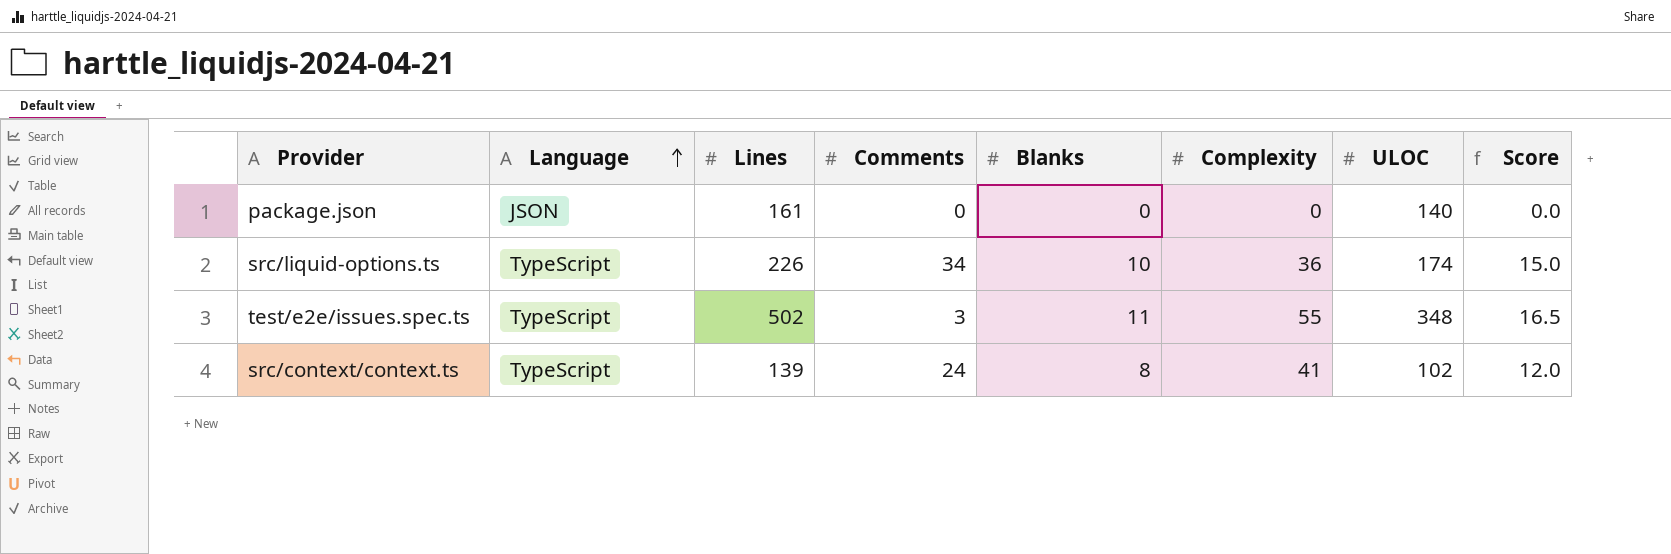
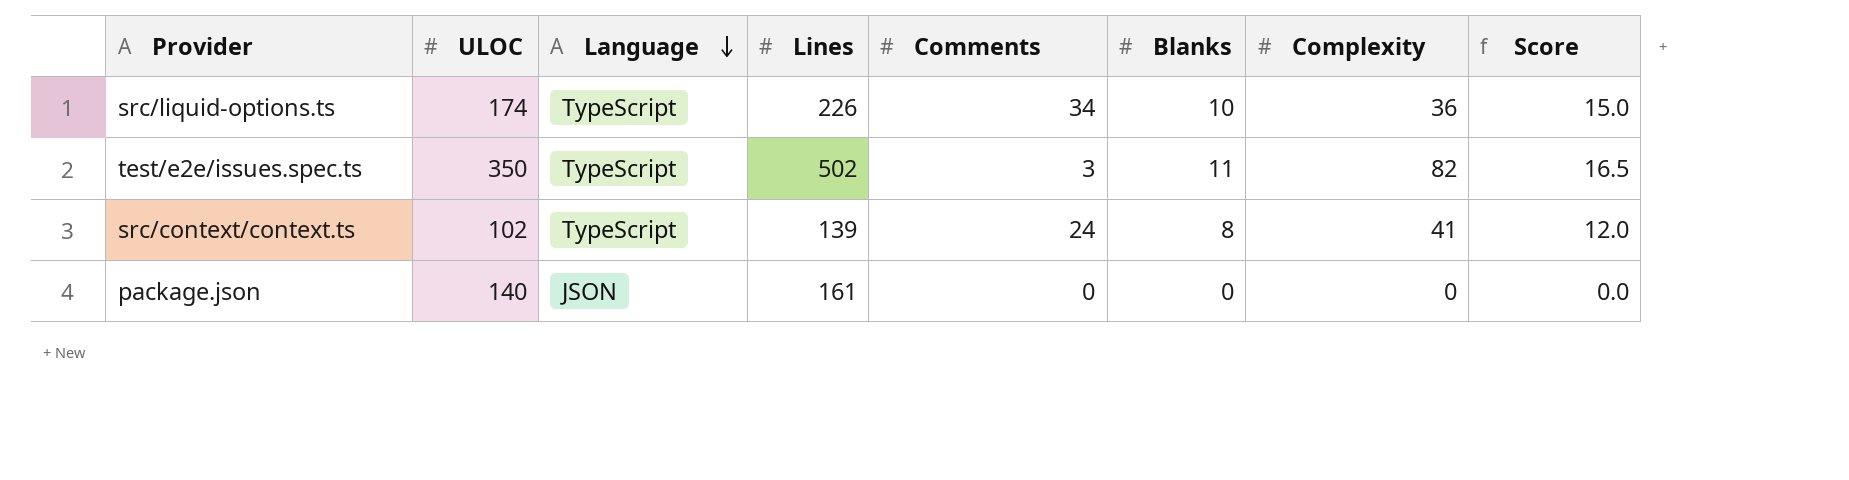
row order: Language ascending -> Language descending
column ULOC | position: 7 -> 2
test/e2e/issues.spec.ts | ULOC: 348 -> 350
test/e2e/issues.spec.ts | Complexity: 55 -> 82

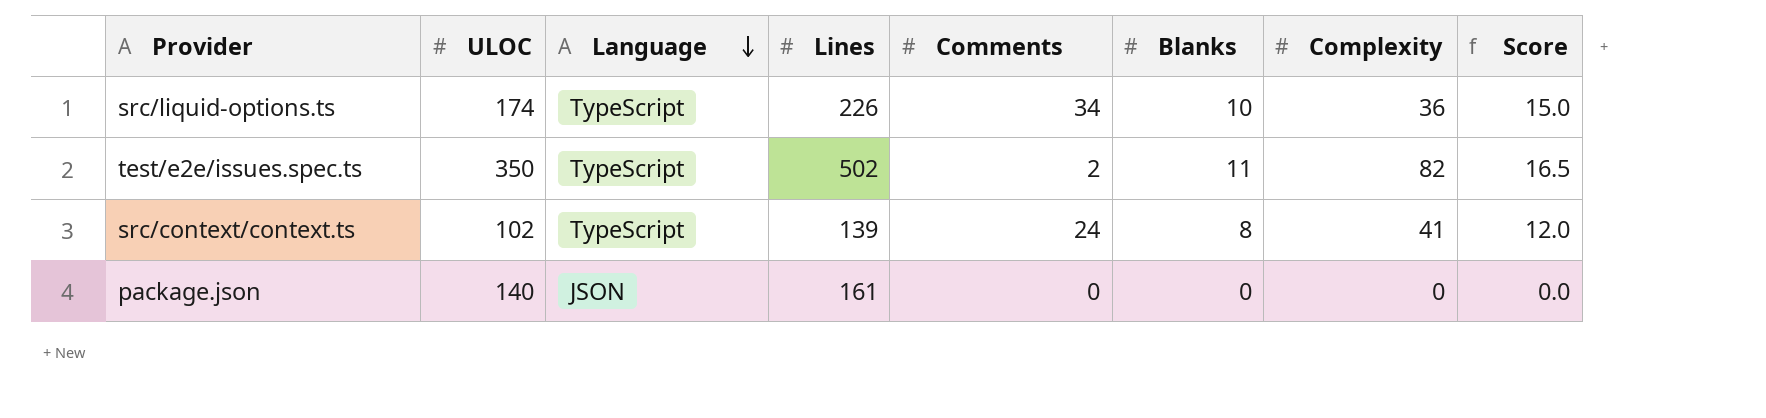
test/e2e/issues.spec.ts | Comments: 3 -> 2

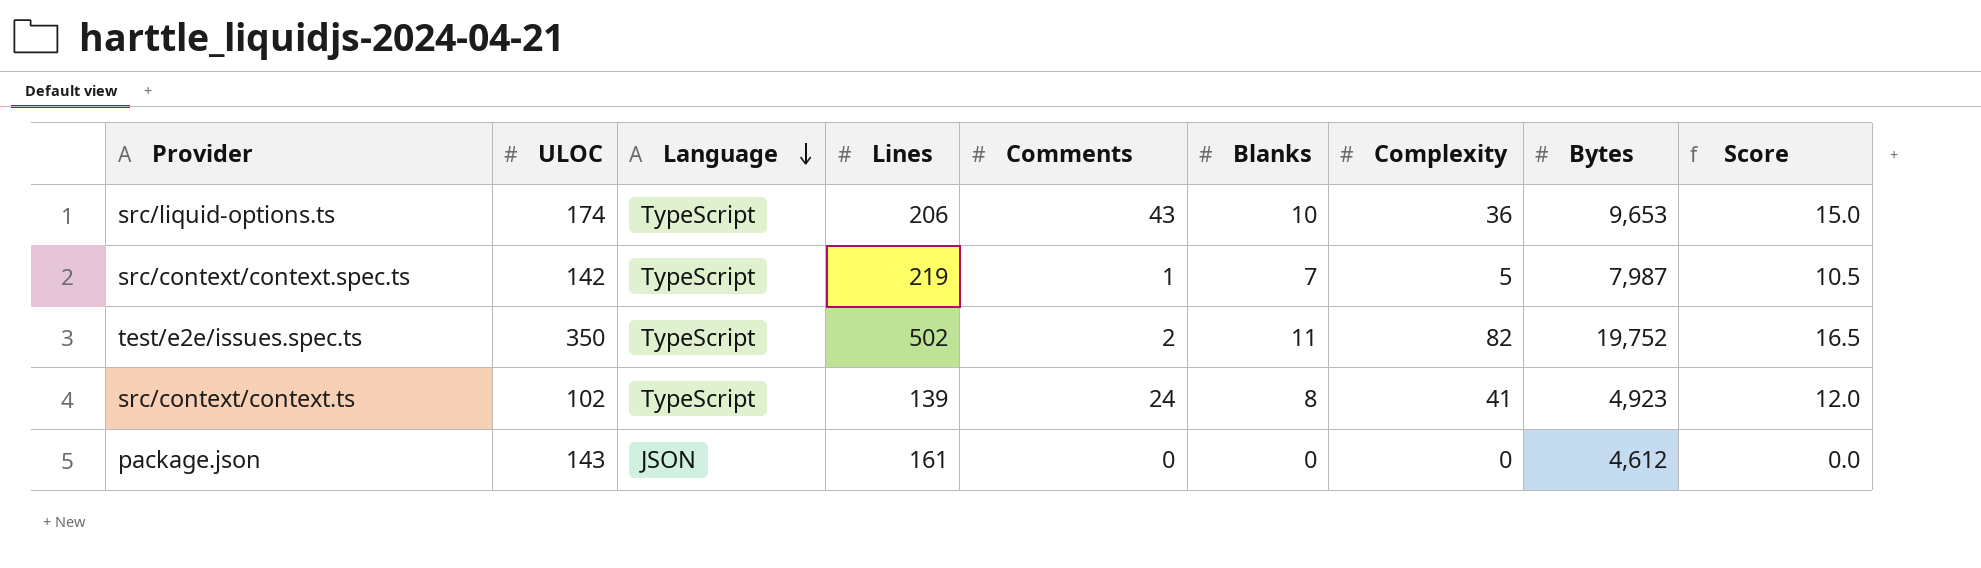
column Bytes | position: none -> 8
src/liquid-options.ts | Lines: 226 -> 206
src/liquid-options.ts | Comments: 34 -> 43
row src/context/context.spec.ts: none -> 142 | TypeScript | 219 | 1 | 7 | 5 | 7,987 | 10.5
package.json | ULOC: 140 -> 143

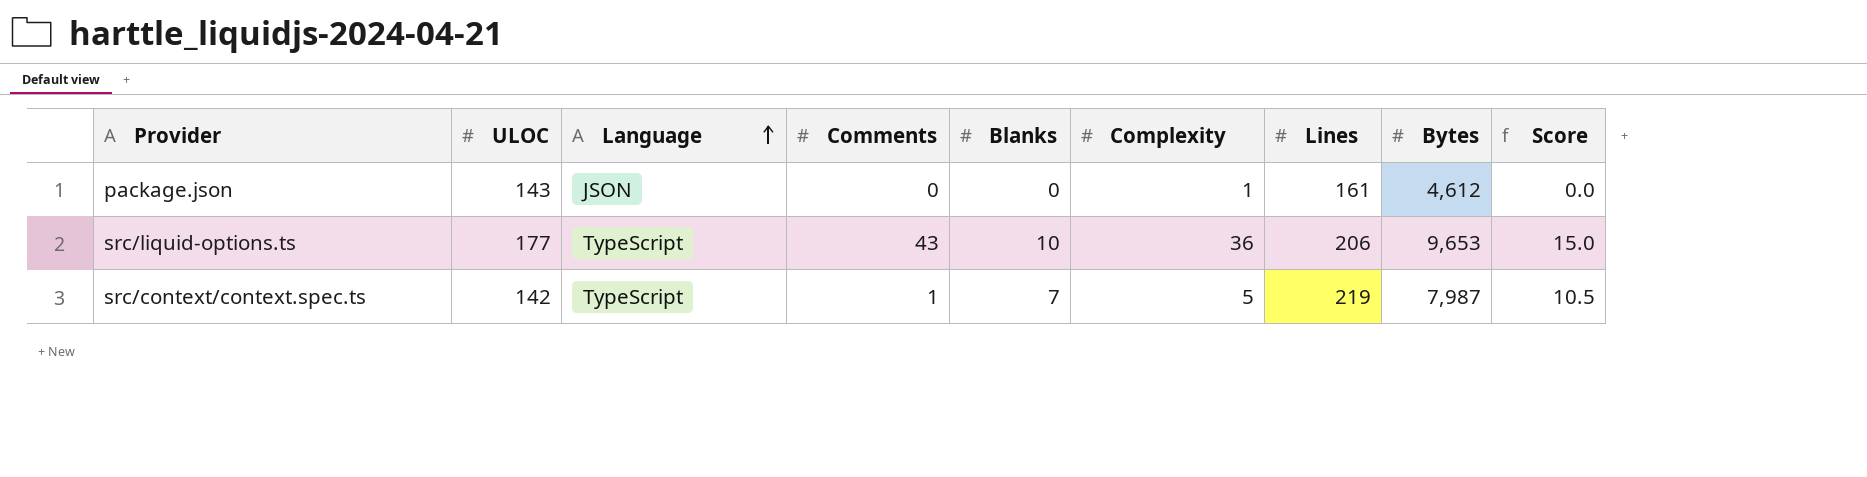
row order: Language descending -> Language ascending
column Lines | position: 4 -> 7
row test/e2e/issues.spec.ts: 350 | TypeScript | 502 | 2 | 11 | 82 | 19,752 | 16.5 -> none
row src/context/context.ts: 102 | TypeScript | 139 | 24 | 8 | 41 | 4,923 | 12.0 -> none
package.json | Complexity: 0 -> 1
src/liquid-options.ts | ULOC: 174 -> 177

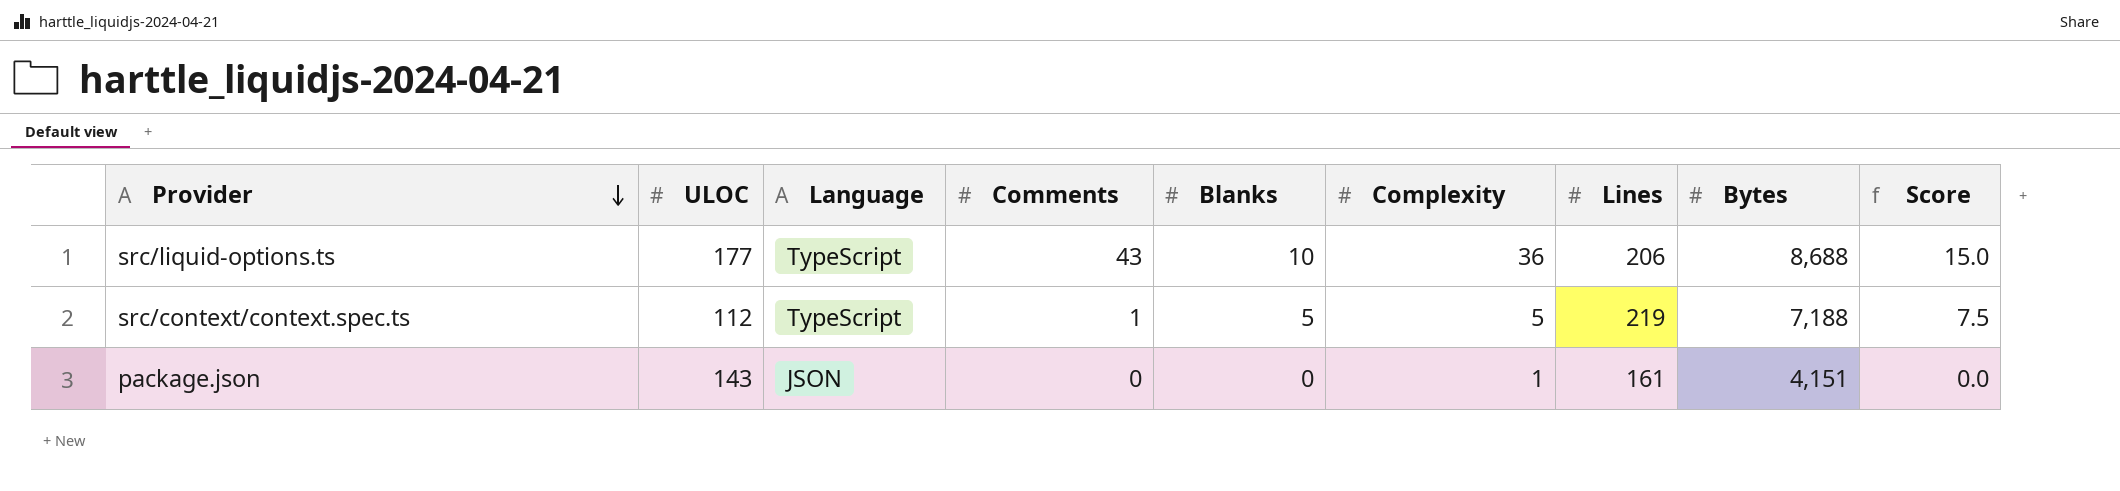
row order: Language ascending -> Provider descending
src/liquid-options.ts | Bytes: 9,653 -> 8,688
src/context/context.spec.ts | ULOC: 142 -> 112
src/context/context.spec.ts | Blanks: 7 -> 5
src/context/context.spec.ts | Bytes: 7,987 -> 7,188
src/context/context.spec.ts | Score: 10.5 -> 7.5
package.json | Bytes: 4,612 -> 4,151

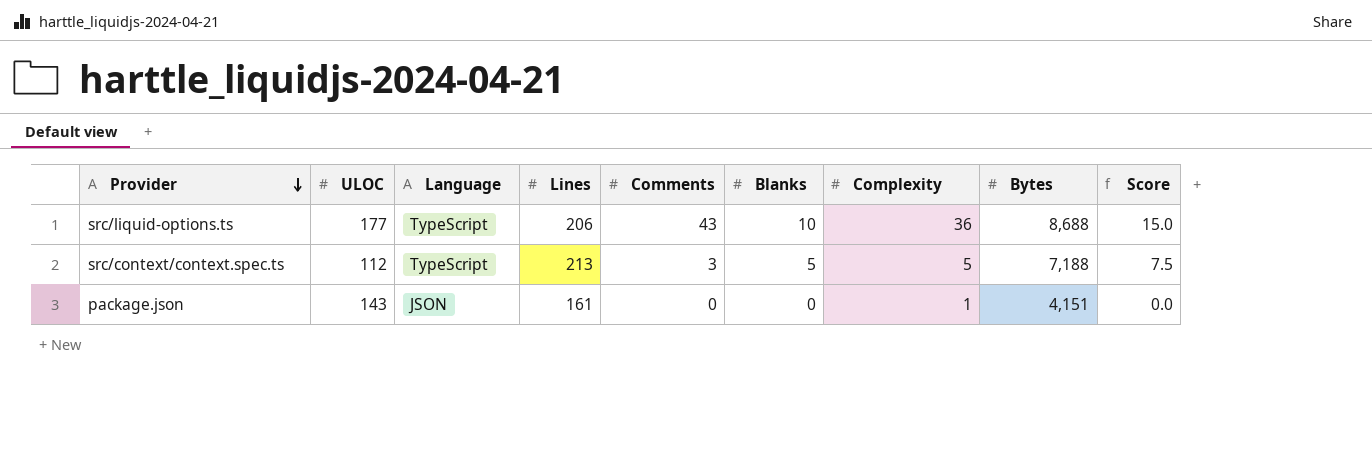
column Lines | position: 7 -> 4
src/context/context.spec.ts | Lines: 219 -> 213
src/context/context.spec.ts | Comments: 1 -> 3

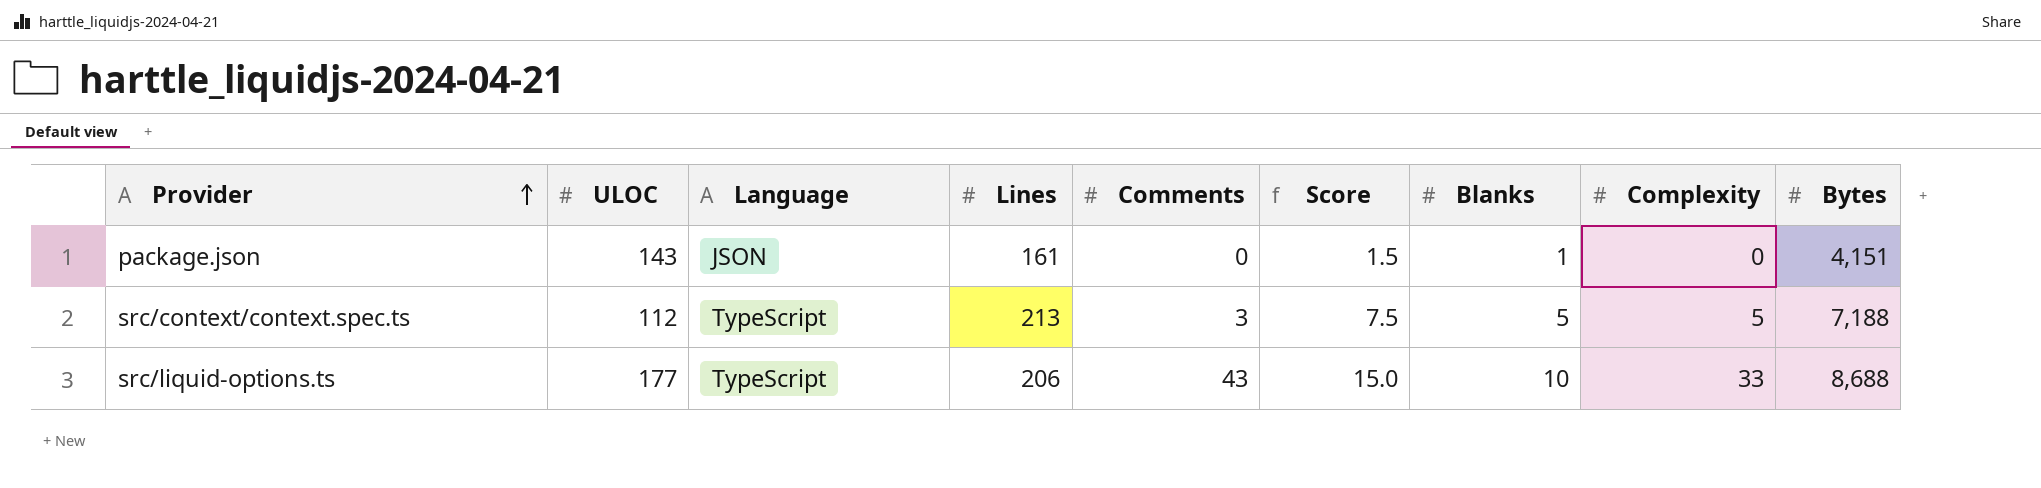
row order: Provider descending -> Provider ascending
column Score | position: 9 -> 6
package.json | Score: 0.0 -> 1.5
package.json | Blanks: 0 -> 1
package.json | Complexity: 1 -> 0
src/liquid-options.ts | Complexity: 36 -> 33

